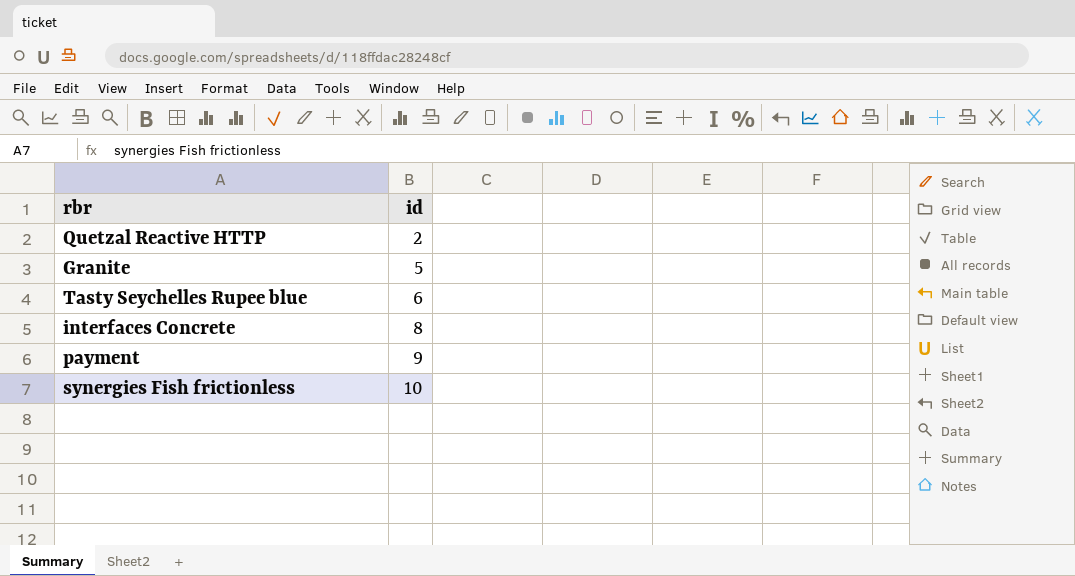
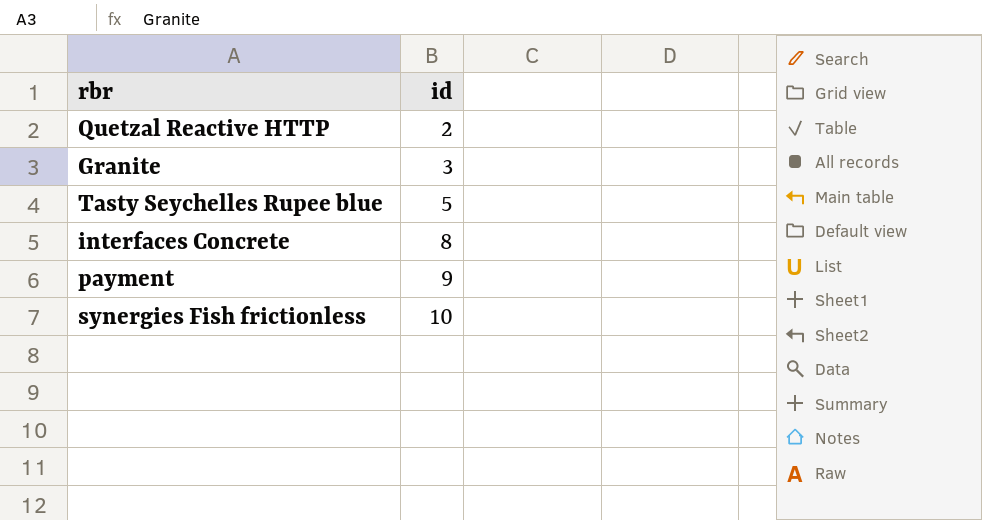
Granite | id: 5 -> 3
Tasty Seychelles Rupee blue | id: 6 -> 5

